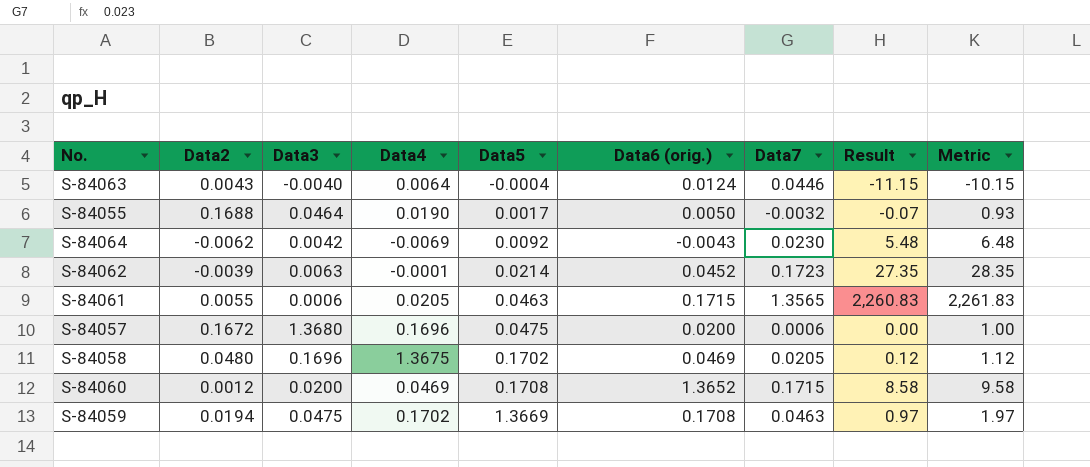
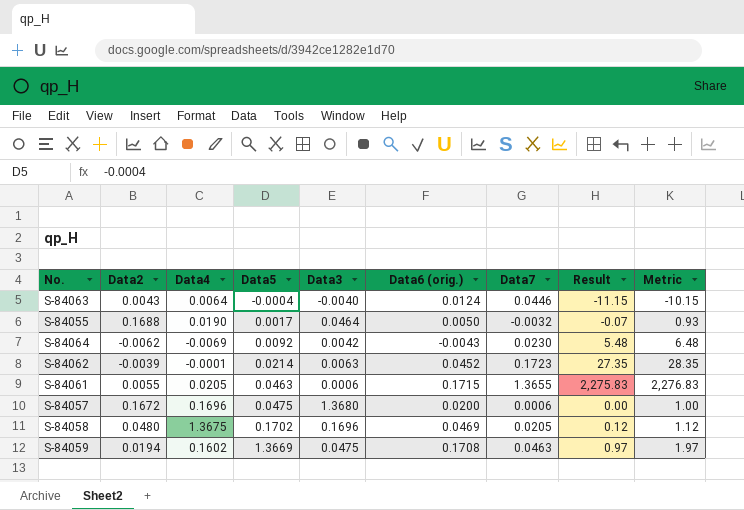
column Data3 | position: 3 -> 5
row S-84060: 0.0012 | 0.0200 | 0.0469 | 0.1708 | 1.3652 | 0.1715 | 8.58 | 9.58 -> none
S-84061 | Data7: 1.3565 -> 1.3655
S-84061 | Result: 2,260.83 -> 2,275.83
S-84061 | Metric: 2,261.83 -> 2,276.83
S-84059 | Data4: 0.1702 -> 0.1602

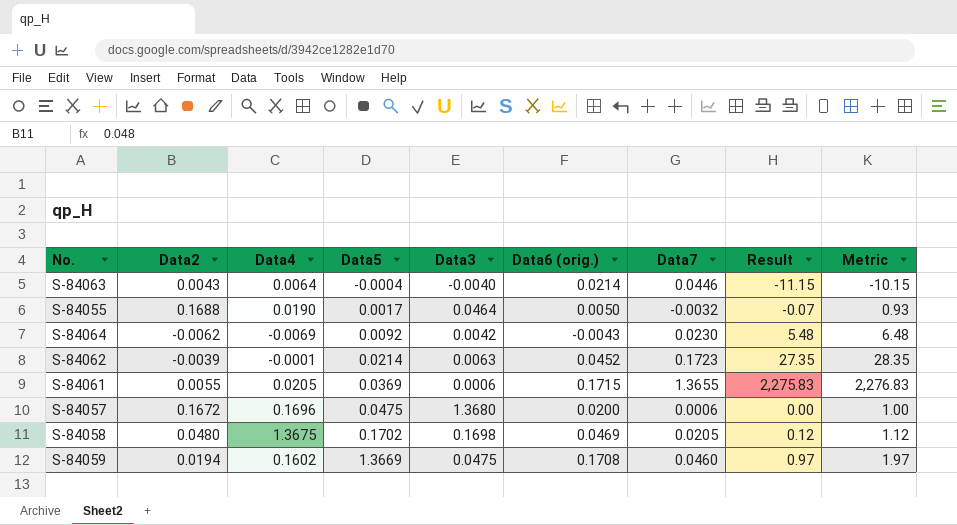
S-84063 | Data6 (orig.): 0.0124 -> 0.0214
S-84061 | Data5: 0.0463 -> 0.0369
S-84058 | Data3: 0.1696 -> 0.1698
S-84059 | Data7: 0.0463 -> 0.0460

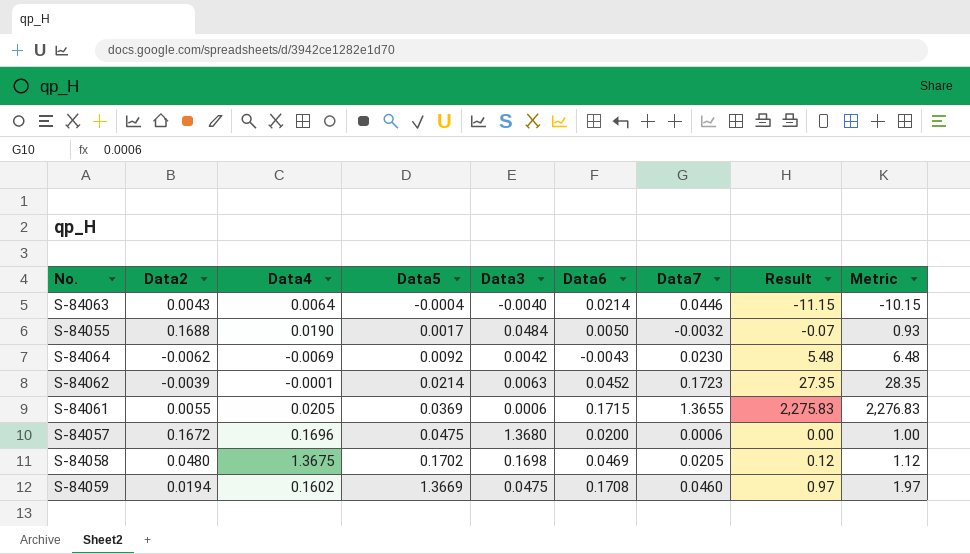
column name: Data6 (orig.) -> Data6
S-84055 | Data3: 0.0464 -> 0.0484

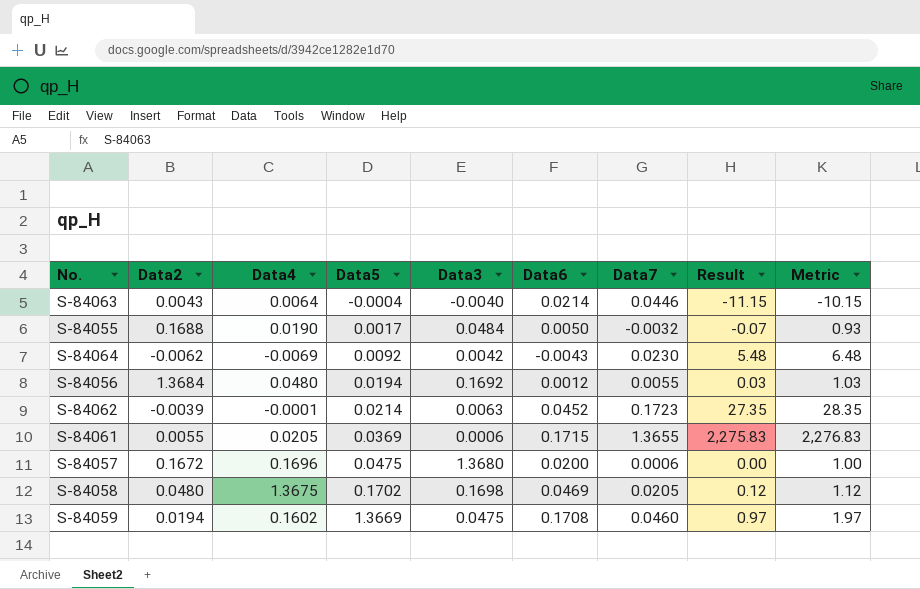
row S-84056: none -> 1.3684 | 0.0480 | 0.0194 | 0.1692 | 0.0012 | 0.0055 | 0.03 | 1.03

